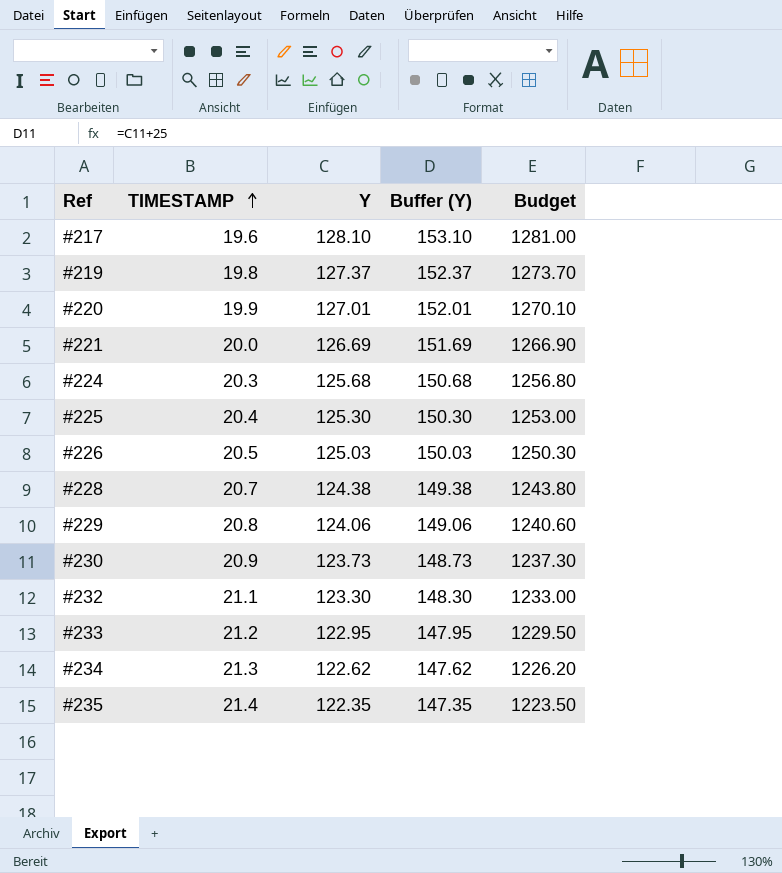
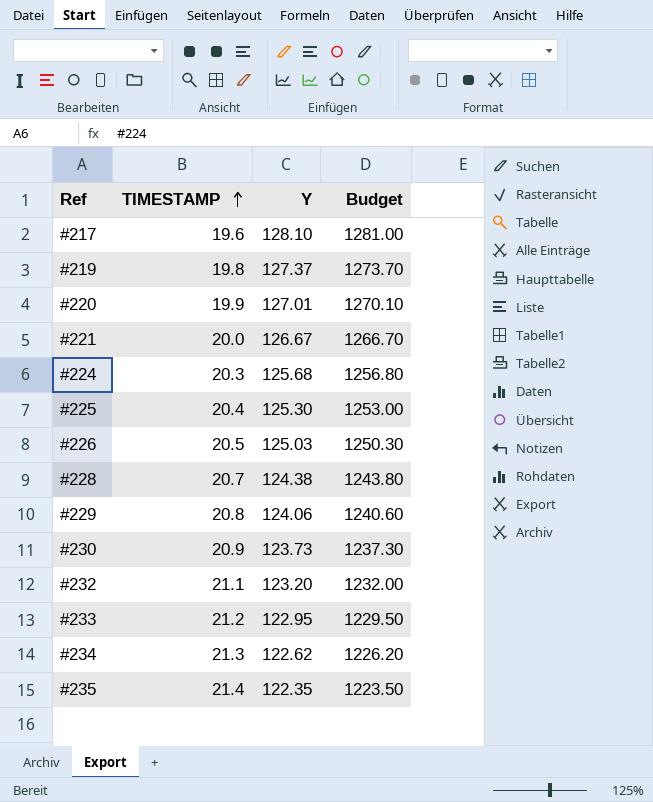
column Buffer (Y) | formula: [Y] + 25 -> none
#221 | Y: 126.69 -> 126.67
#221 | Budget: 1266.90 -> 1266.70
#232 | Y: 123.30 -> 123.20
#232 | Budget: 1233.00 -> 1232.00

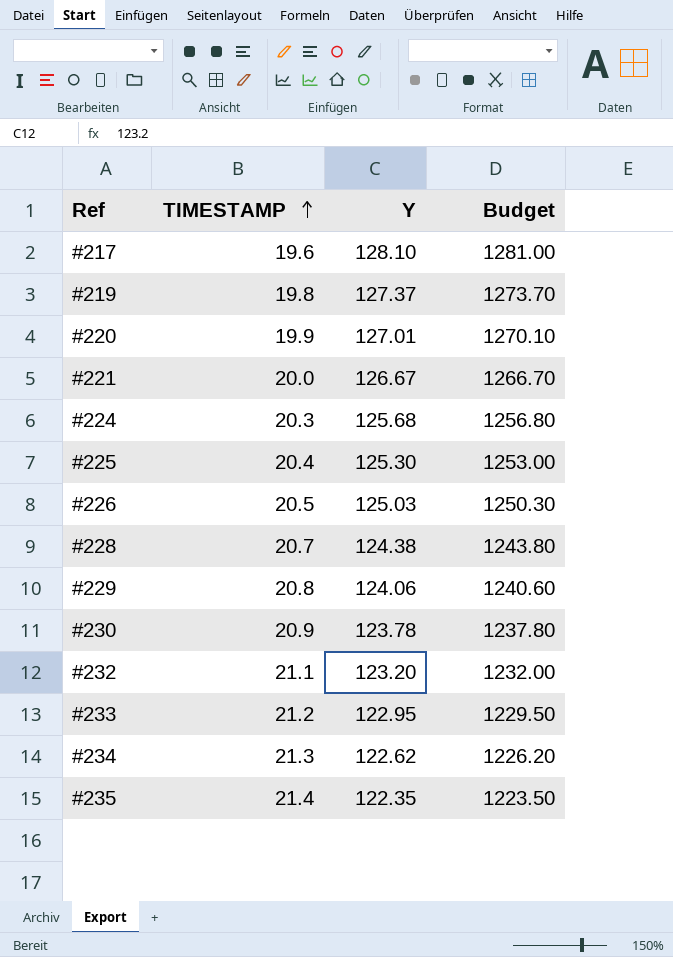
#230 | Y: 123.73 -> 123.78
#230 | Budget: 1237.30 -> 1237.80

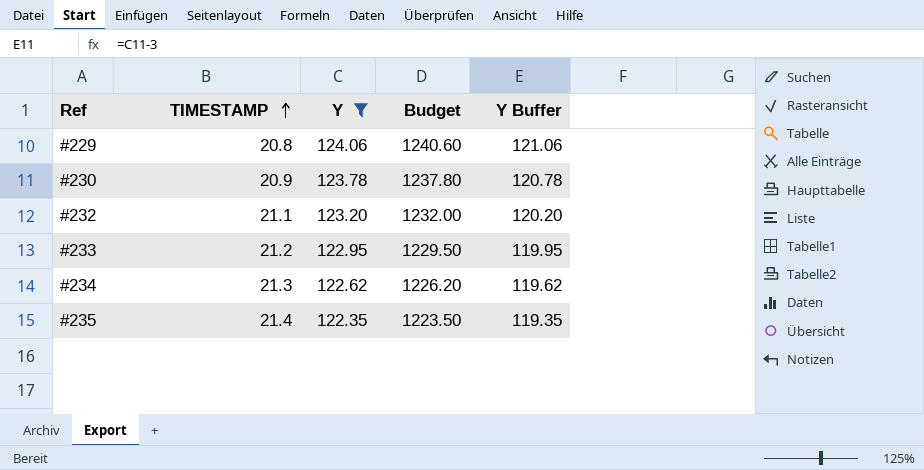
filter: none -> Y <= 124.06
column Y Buffer | formula: none -> [Y] - 3

